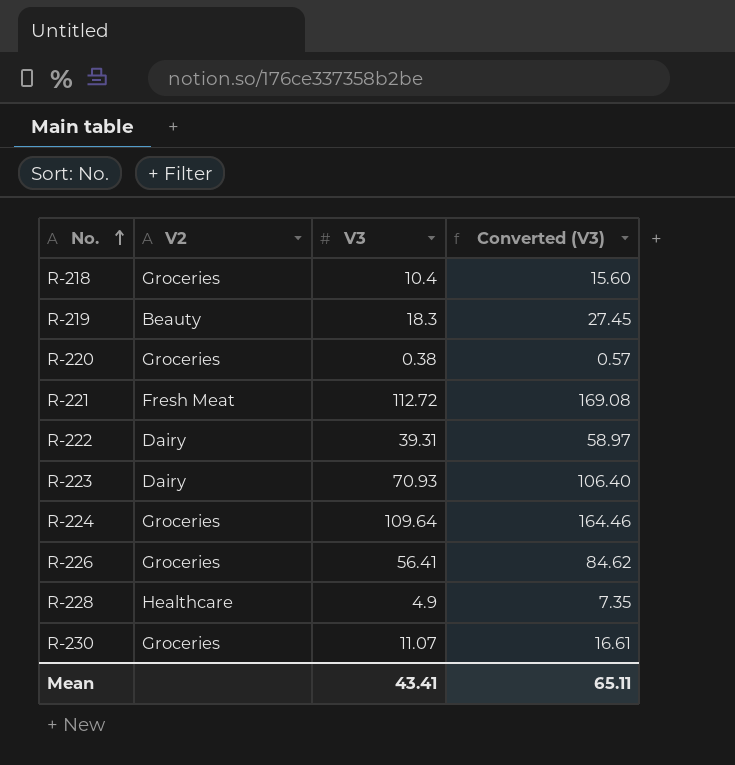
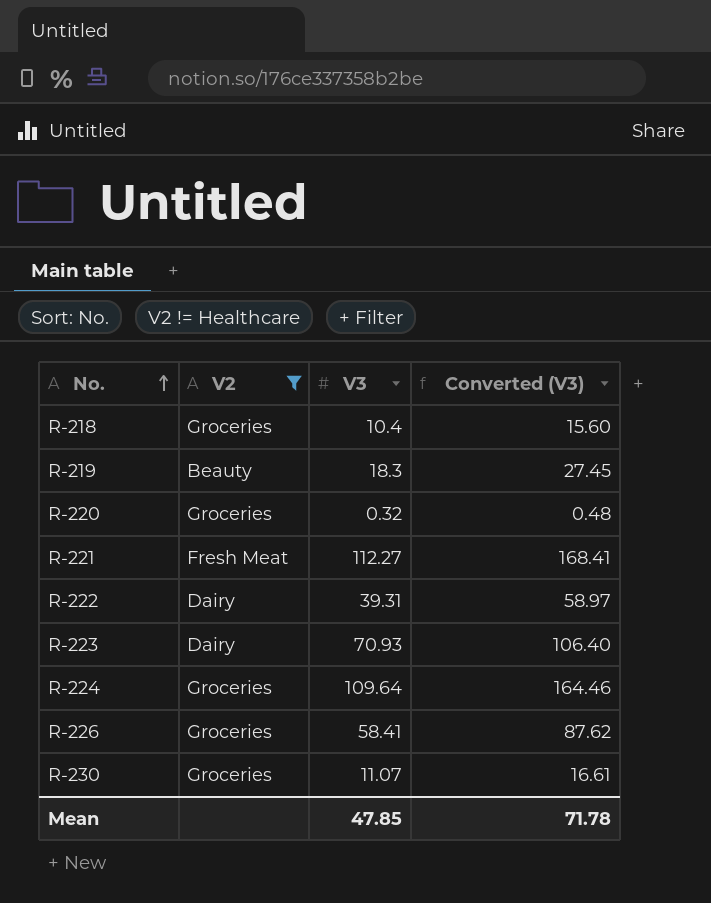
filter: none -> V2 != Healthcare
R-220 | V3: 0.38 -> 0.32
R-220 | Converted (V3): 0.57 -> 0.48
R-221 | V3: 112.72 -> 112.27
R-221 | Converted (V3): 169.08 -> 168.41
R-226 | V3: 56.41 -> 58.41
R-226 | Converted (V3): 84.62 -> 87.62
Mean | V3: 43.41 -> 47.85
Mean | Converted (V3): 65.11 -> 71.78

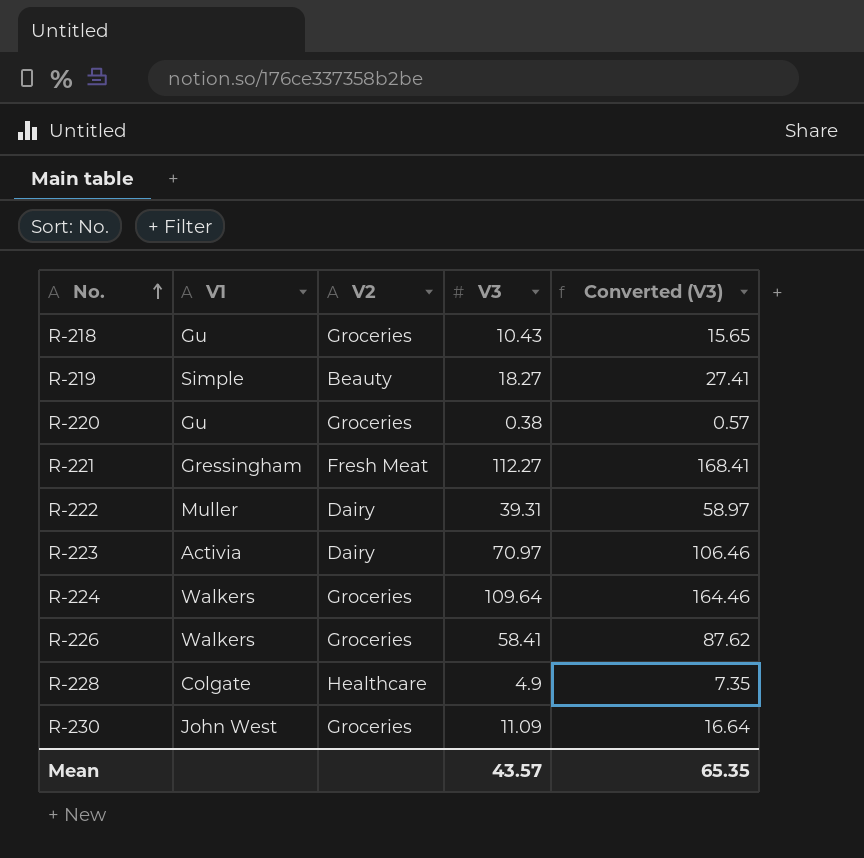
filter: V2 != Healthcare -> none
column V1 | position: none -> 2
R-218 | V3: 10.4 -> 10.43
R-218 | Converted (V3): 15.60 -> 15.65
R-219 | V3: 18.3 -> 18.27
R-219 | Converted (V3): 27.45 -> 27.41
R-220 | V3: 0.32 -> 0.38
R-220 | Converted (V3): 0.48 -> 0.57
R-223 | V3: 70.93 -> 70.97
R-223 | Converted (V3): 106.40 -> 106.46
R-230 | V3: 11.07 -> 11.09
R-230 | Converted (V3): 16.61 -> 16.64
Mean | V3: 47.85 -> 43.57
Mean | Converted (V3): 71.78 -> 65.35

